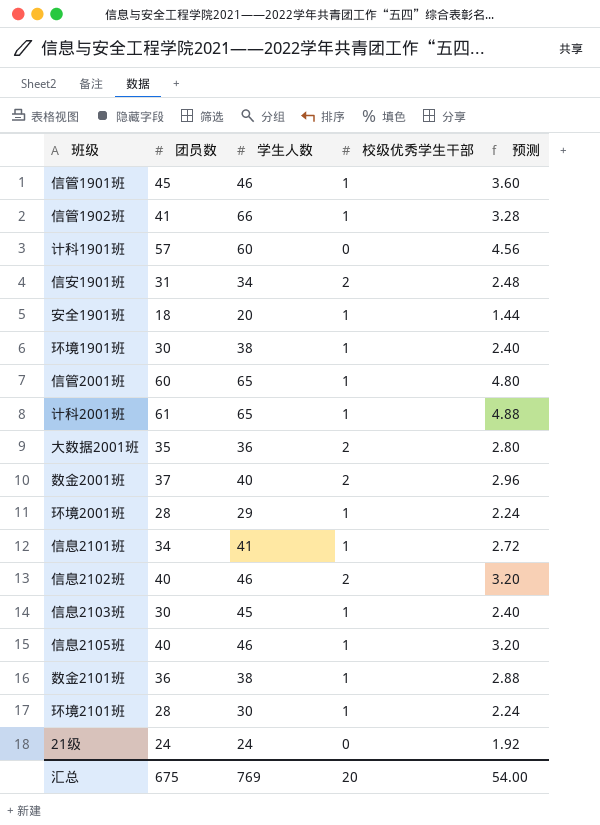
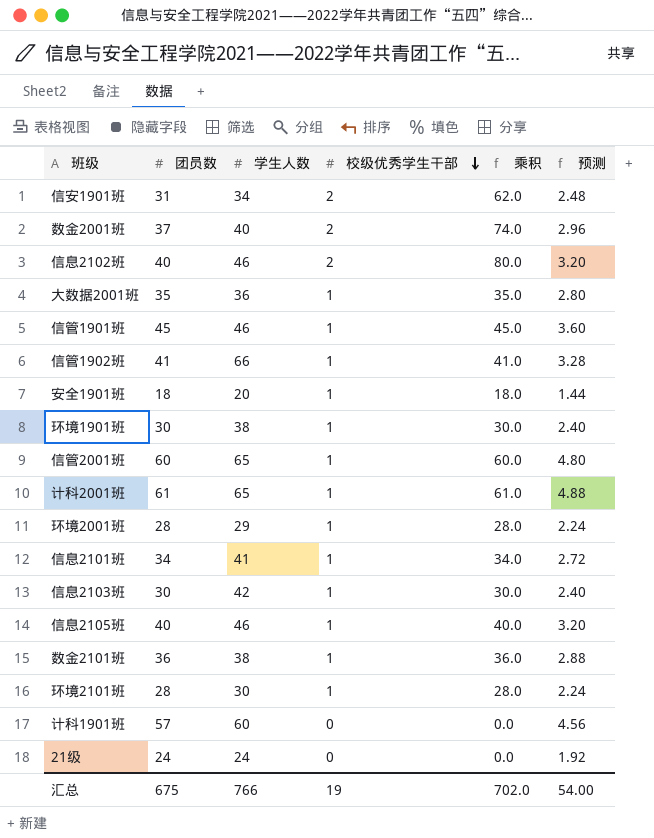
row order: none -> 校级优秀学生干部 descending
column 乘积 | formula: none -> [团员数] * [校级优秀学生干部]
大数据2001班 | 校级优秀学生干部: 2 -> 1
信息2103班 | 学生人数: 45 -> 42
汇总 | 学生人数: 769 -> 766
汇总 | 校级优秀学生干部: 20 -> 19

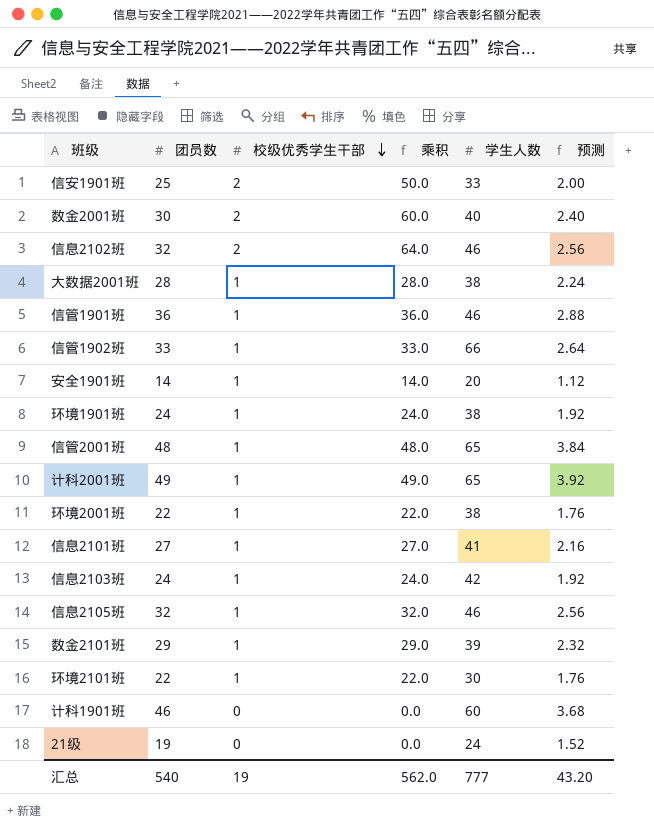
column 学生人数 | position: 3 -> 5
信安1901班 | 团员数: 31 -> 25
信安1901班 | 乘积: 62.0 -> 50.0
信安1901班 | 学生人数: 34 -> 33
信安1901班 | 预测: 2.48 -> 2.00
数金2001班 | 团员数: 37 -> 30
数金2001班 | 乘积: 74.0 -> 60.0
数金2001班 | 预测: 2.96 -> 2.40
信息2102班 | 团员数: 40 -> 32
信息2102班 | 乘积: 80.0 -> 64.0
信息2102班 | 预测: 3.20 -> 2.56
大数据2001班 | 团员数: 35 -> 28
大数据2001班 | 乘积: 35.0 -> 28.0
大数据2001班 | 学生人数: 36 -> 38
大数据2001班 | 预测: 2.80 -> 2.24
信管1901班 | 团员数: 45 -> 36
信管1901班 | 乘积: 45.0 -> 36.0
信管1901班 | 预测: 3.60 -> 2.88
信管1902班 | 团员数: 41 -> 33
信管1902班 | 乘积: 41.0 -> 33.0
信管1902班 | 预测: 3.28 -> 2.64
安全1901班 | 团员数: 18 -> 14
安全1901班 | 乘积: 18.0 -> 14.0
安全1901班 | 预测: 1.44 -> 1.12
环境1901班 | 团员数: 30 -> 24
环境1901班 | 乘积: 30.0 -> 24.0
环境1901班 | 预测: 2.40 -> 1.92
信管2001班 | 团员数: 60 -> 48
信管2001班 | 乘积: 60.0 -> 48.0
信管2001班 | 预测: 4.80 -> 3.84
计科2001班 | 团员数: 61 -> 49
计科2001班 | 乘积: 61.0 -> 49.0
计科2001班 | 预测: 4.88 -> 3.92
环境2001班 | 团员数: 28 -> 22
环境2001班 | 乘积: 28.0 -> 22.0
环境2001班 | 学生人数: 29 -> 38
环境2001班 | 预测: 2.24 -> 1.76
信息2101班 | 团员数: 34 -> 27
信息2101班 | 乘积: 34.0 -> 27.0
信息2101班 | 预测: 2.72 -> 2.16
信息2103班 | 团员数: 30 -> 24
信息2103班 | 乘积: 30.0 -> 24.0
信息2103班 | 预测: 2.40 -> 1.92
信息2105班 | 团员数: 40 -> 32
信息2105班 | 乘积: 40.0 -> 32.0
信息2105班 | 预测: 3.20 -> 2.56
数金2101班 | 团员数: 36 -> 29
数金2101班 | 乘积: 36.0 -> 29.0
数金2101班 | 学生人数: 38 -> 39
数金2101班 | 预测: 2.88 -> 2.32
环境2101班 | 团员数: 28 -> 22
环境2101班 | 乘积: 28.0 -> 22.0
环境2101班 | 预测: 2.24 -> 1.76
计科1901班 | 团员数: 57 -> 46
计科1901班 | 预测: 4.56 -> 3.68
21级 | 团员数: 24 -> 19
21级 | 预测: 1.92 -> 1.52
汇总 | 团员数: 675 -> 540
汇总 | 乘积: 702.0 -> 562.0
汇总 | 学生人数: 766 -> 777
汇总 | 预测: 54.00 -> 43.20

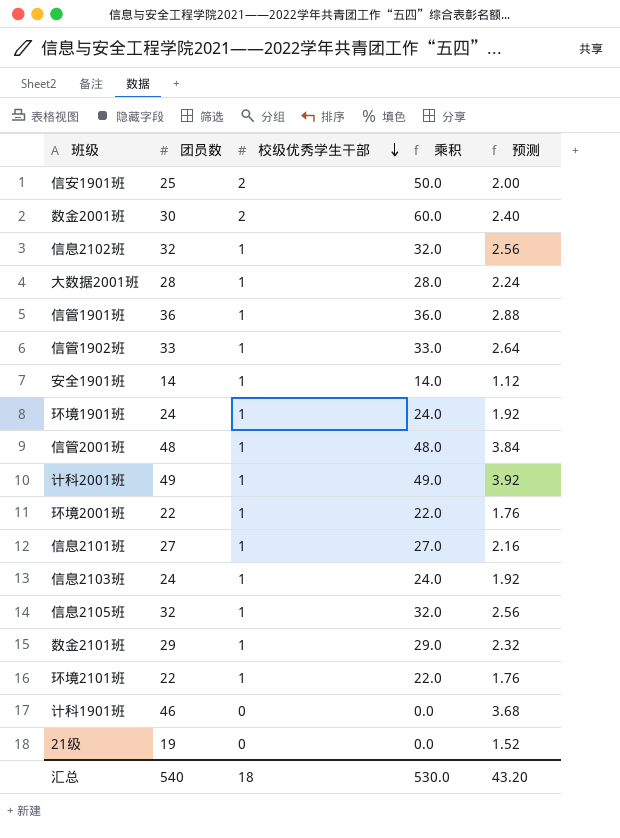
column 学生人数 | position: 5 -> none
信息2102班 | 校级优秀学生干部: 2 -> 1
信息2102班 | 乘积: 64.0 -> 32.0
汇总 | 校级优秀学生干部: 19 -> 18
汇总 | 乘积: 562.0 -> 530.0

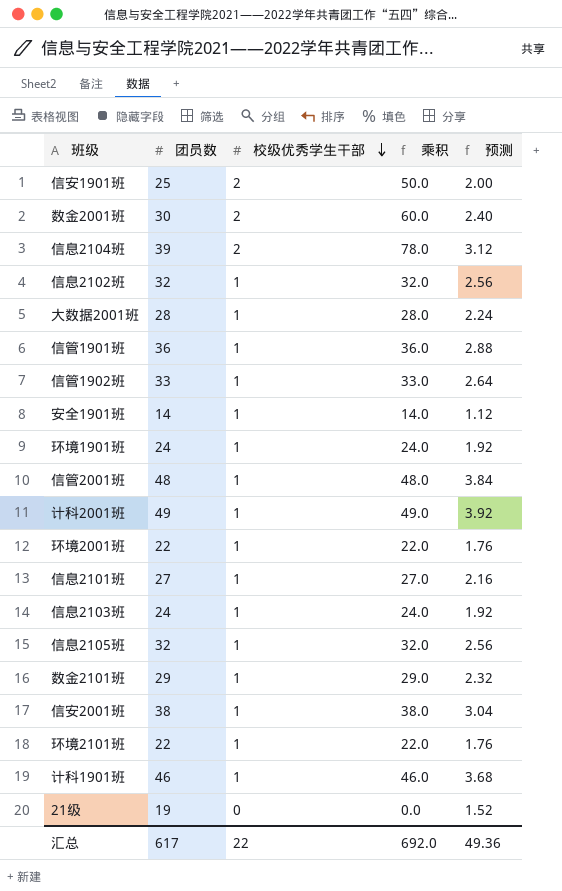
row 信息2104班: none -> 39 | 2 | 78.0 | 3.12
row 信安2001班: none -> 38 | 1 | 38.0 | 3.04
计科1901班 | 校级优秀学生干部: 0 -> 1
计科1901班 | 乘积: 0.0 -> 46.0
汇总 | 团员数: 540 -> 617
汇总 | 校级优秀学生干部: 18 -> 22
汇总 | 乘积: 530.0 -> 692.0
汇总 | 预测: 43.20 -> 49.36

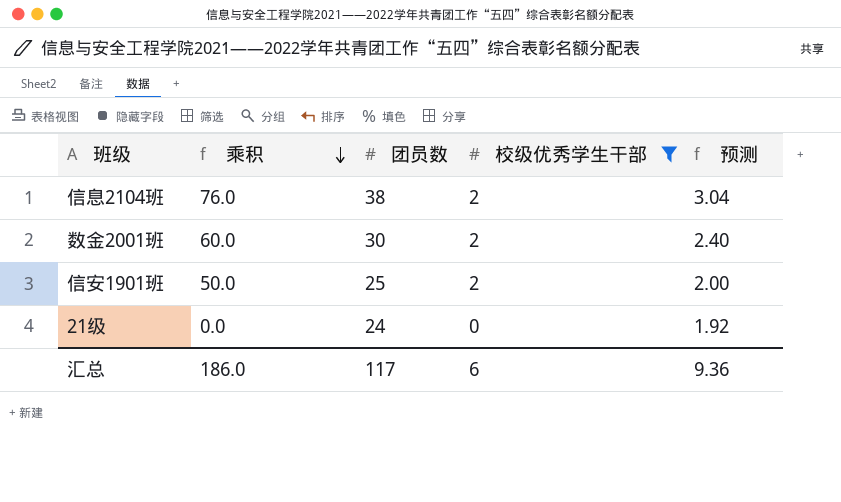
filter: none -> 校级优秀学生干部 != 1
row order: 校级优秀学生干部 descending -> 乘积 descending
column 乘积 | position: 4 -> 2
信息2104班 | 乘积: 78.0 -> 76.0
信息2104班 | 团员数: 39 -> 38
信息2104班 | 预测: 3.12 -> 3.04
21级 | 团员数: 19 -> 24
21级 | 预测: 1.52 -> 1.92
汇总 | 乘积: 692.0 -> 186.0
汇总 | 团员数: 617 -> 117
汇总 | 校级优秀学生干部: 22 -> 6
汇总 | 预测: 49.36 -> 9.36

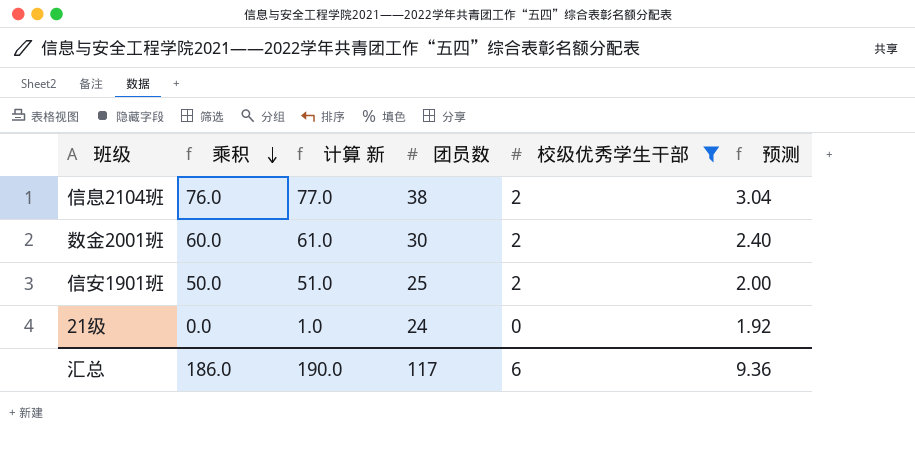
column 计算 新 | formula: none -> [乘积] + 1

